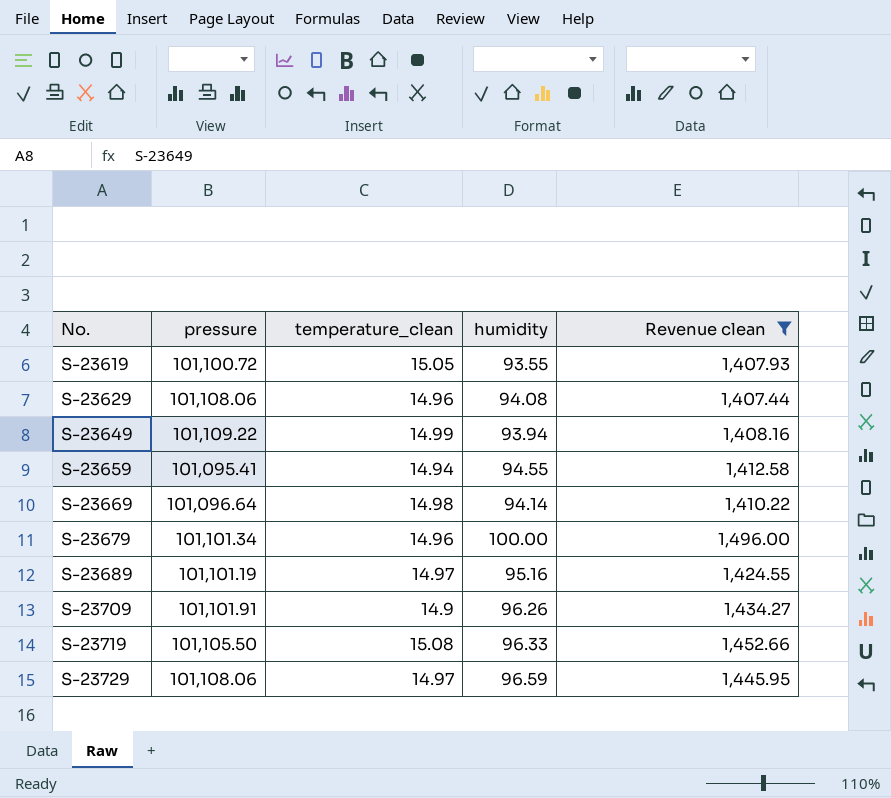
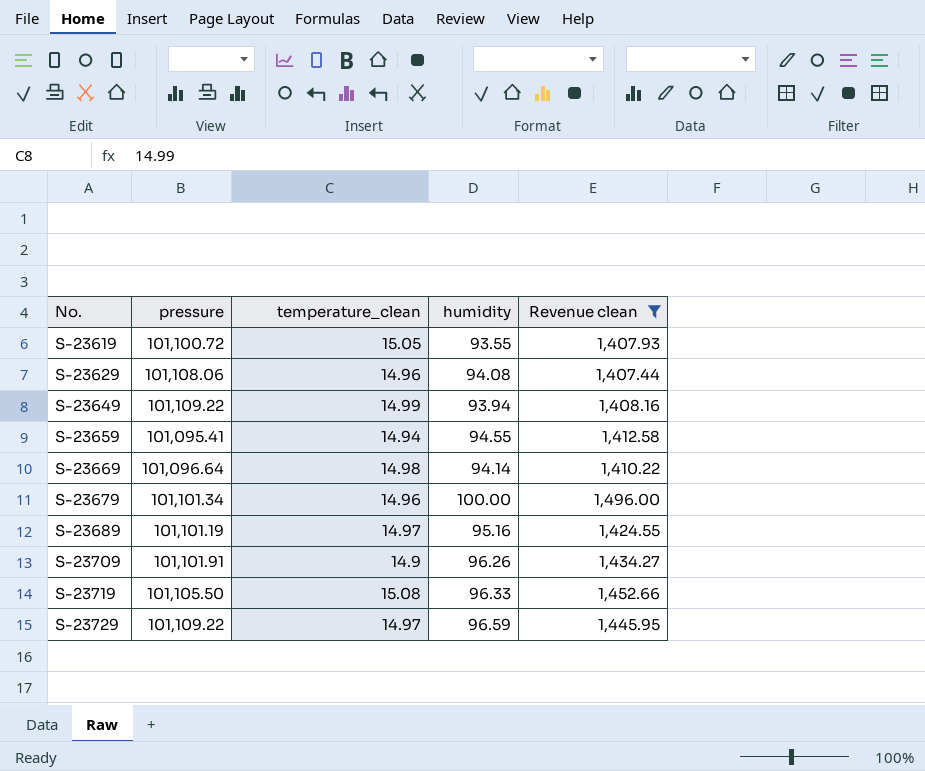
S-23729 | pressure: 101,108.06 -> 101,109.22

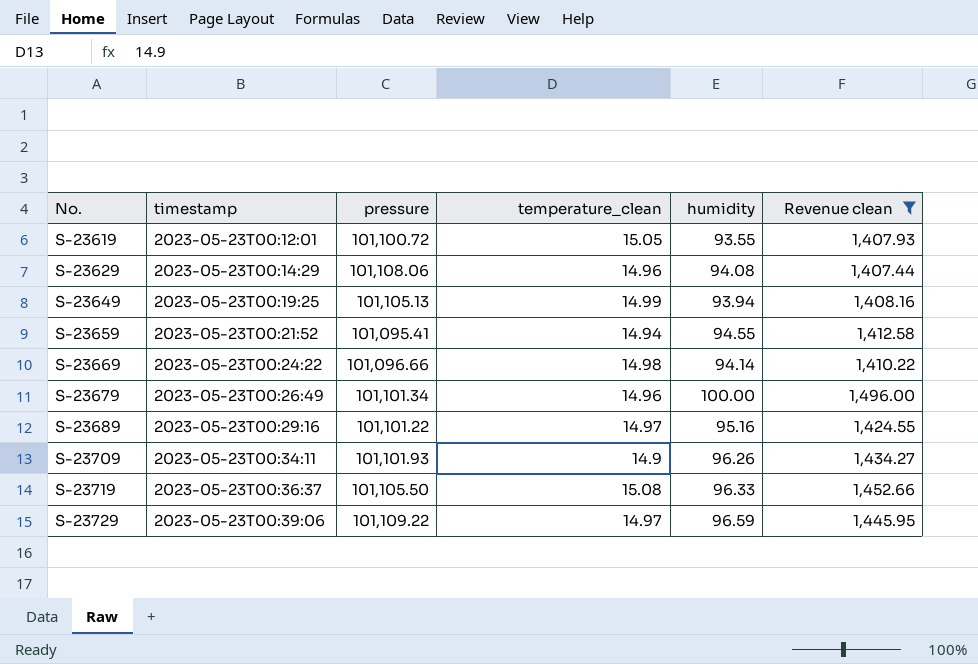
column timestamp | position: none -> 2
S-23649 | pressure: 101,109.22 -> 101,105.13
S-23669 | pressure: 101,096.64 -> 101,096.66
S-23689 | pressure: 101,101.19 -> 101,101.22
S-23709 | pressure: 101,101.91 -> 101,101.93

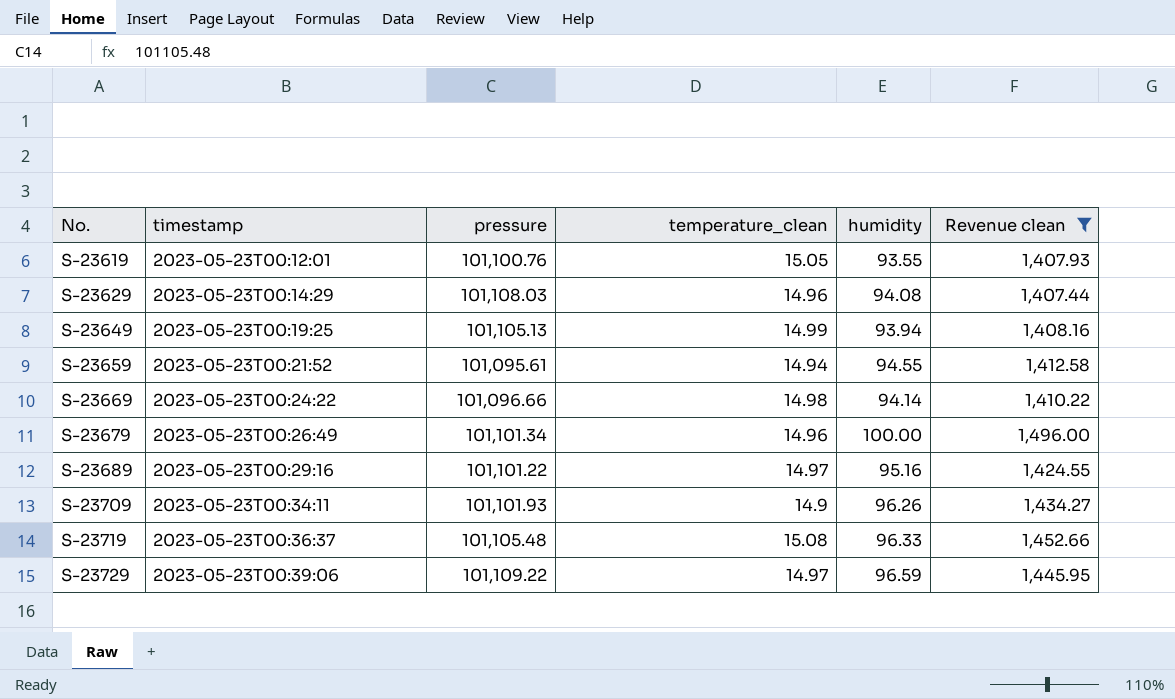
S-23619 | pressure: 101,100.72 -> 101,100.76
S-23629 | pressure: 101,108.06 -> 101,108.03
S-23659 | pressure: 101,095.41 -> 101,095.61
S-23719 | pressure: 101,105.50 -> 101,105.48

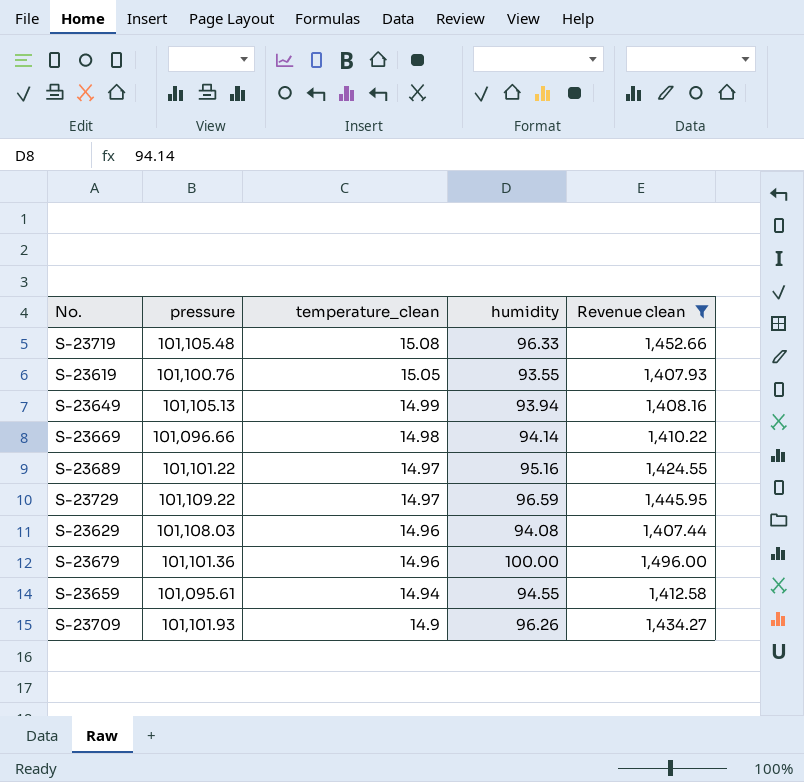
row order: No. ascending -> temperature_clean descending
column timestamp | position: 2 -> none
S-23679 | pressure: 101,101.34 -> 101,101.36

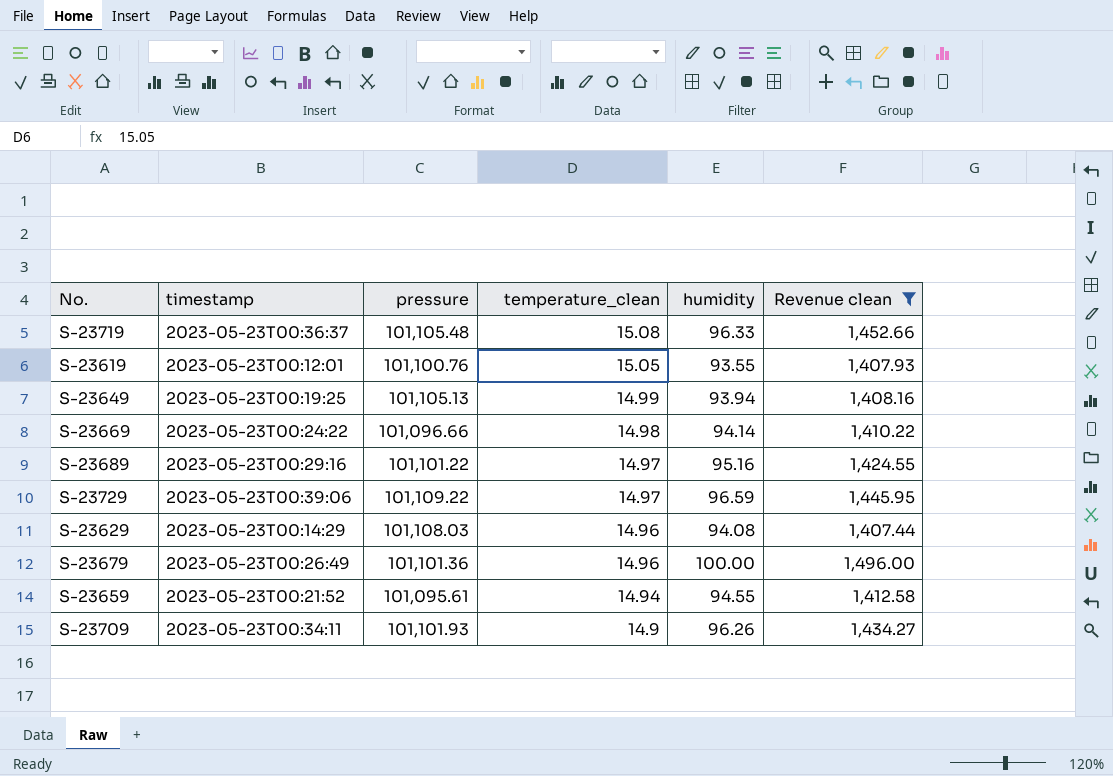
column timestamp | position: none -> 2

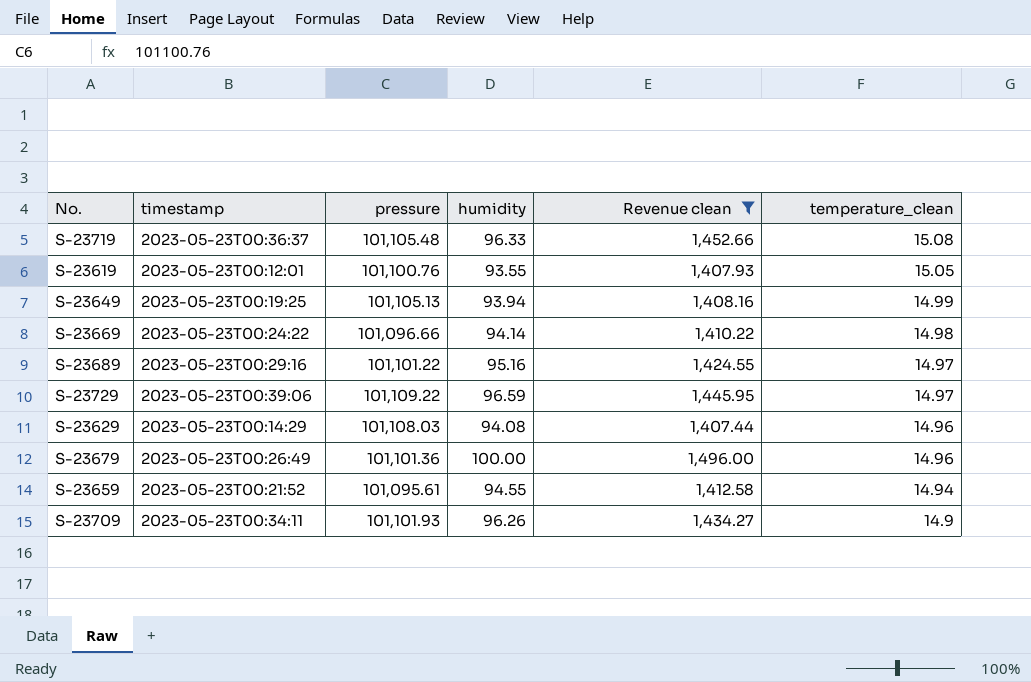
column temperature_clean | position: 4 -> 6

